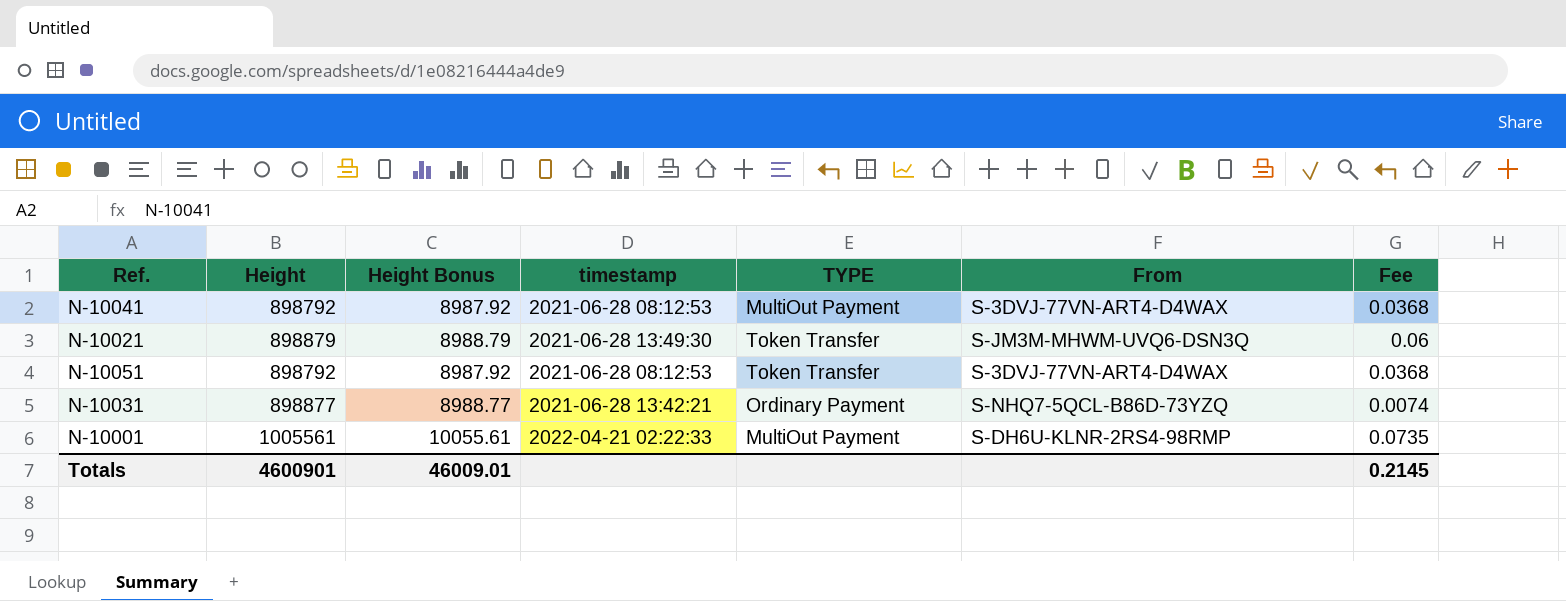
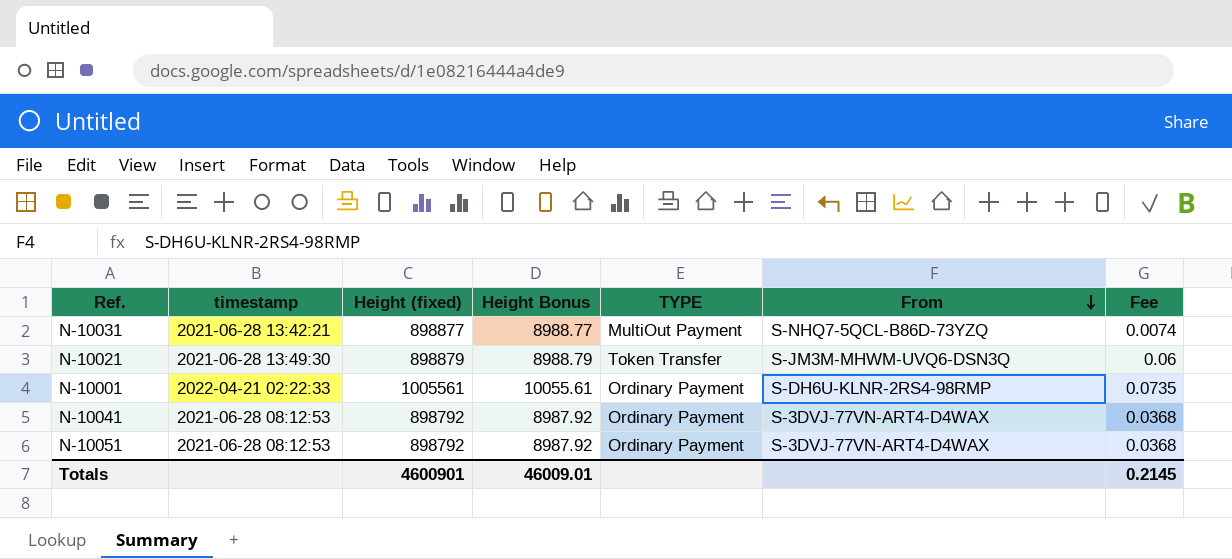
row order: none -> From descending
column timestamp | position: 4 -> 2
column name: Height -> Height (fixed)
N-10031 | TYPE: Ordinary Payment -> MultiOut Payment
N-10001 | TYPE: MultiOut Payment -> Ordinary Payment
N-10041 | TYPE: MultiOut Payment -> Ordinary Payment
N-10051 | TYPE: Token Transfer -> Ordinary Payment

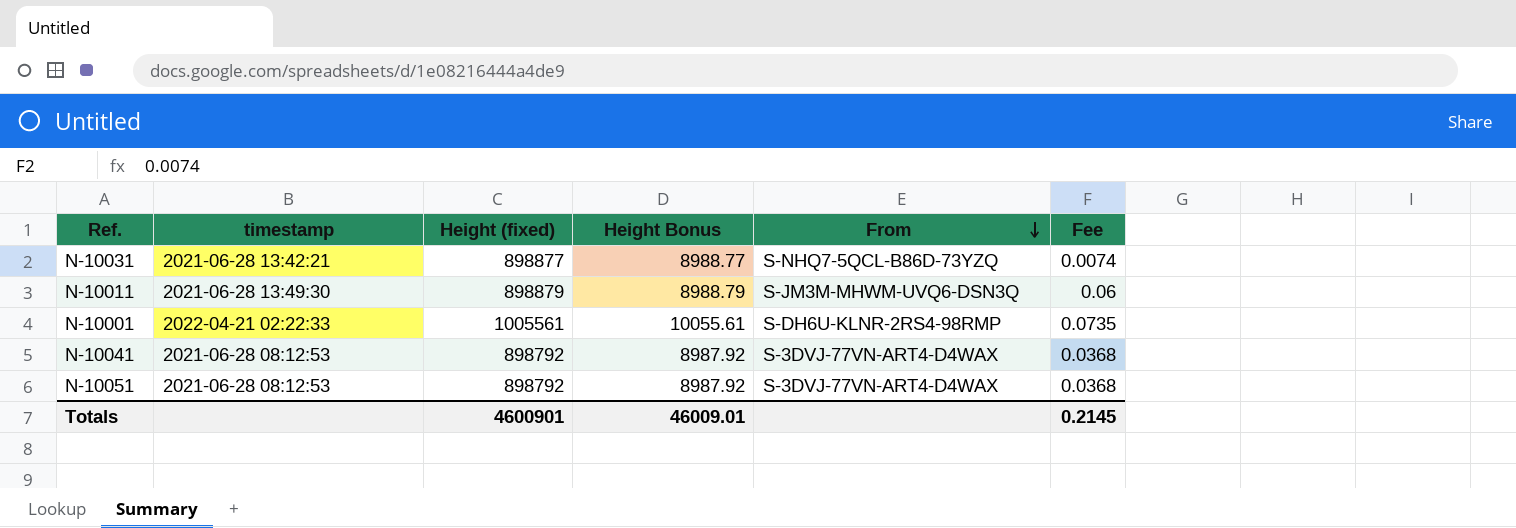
column TYPE | position: 5 -> none
row N-10021: 2021-06-28 13:49:30 | 898879 | 8988.79 | Token Transfer | S-JM3M-MHWM-UVQ6-DSN3Q | 0.06 -> none
row N-10011: none -> 2021-06-28 13:49:30 | 898879 | 8988.79 | S-JM3M-MHWM-UVQ6-DSN3Q | 0.06

